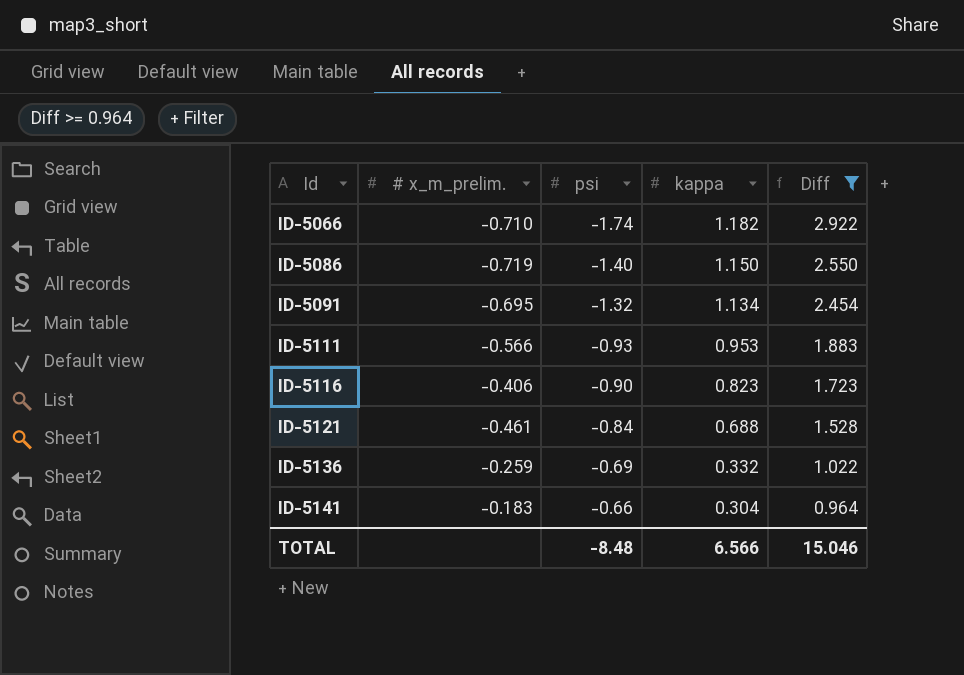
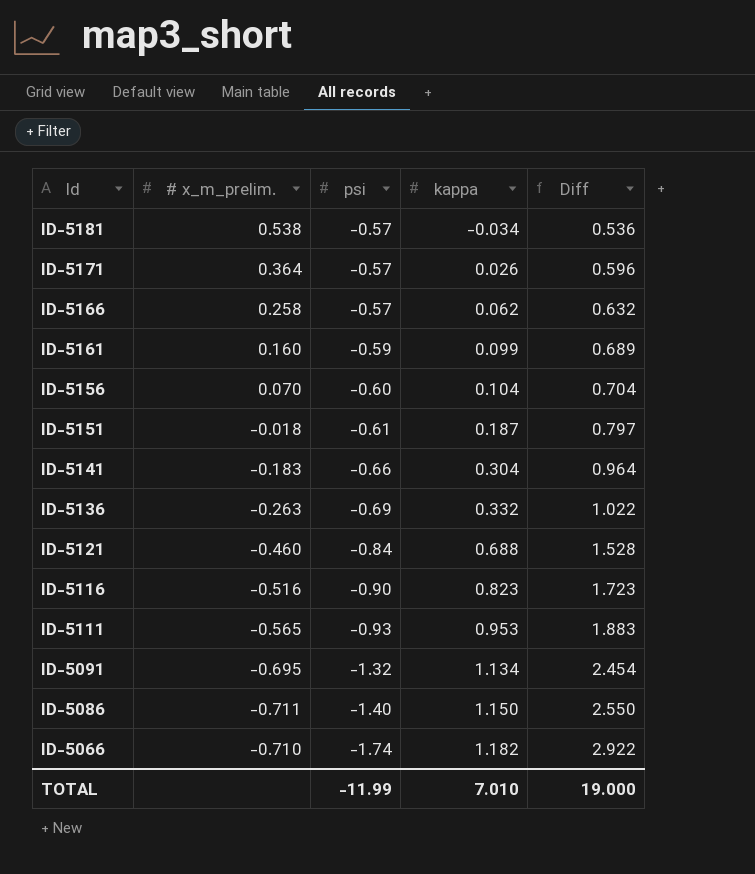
filter: Diff >= 0.964 -> none
row order: Id ascending -> Id descending
ID-5136 | # x_m_prelim.: -0.259 -> -0.263
ID-5121 | # x_m_prelim.: -0.461 -> -0.460
ID-5116 | # x_m_prelim.: -0.406 -> -0.516
ID-5111 | # x_m_prelim.: -0.566 -> -0.565
ID-5086 | # x_m_prelim.: -0.719 -> -0.711
TOTAL | psi: -8.48 -> -11.99
TOTAL | kappa: 6.566 -> 7.010
TOTAL | Diff: 15.046 -> 19.000

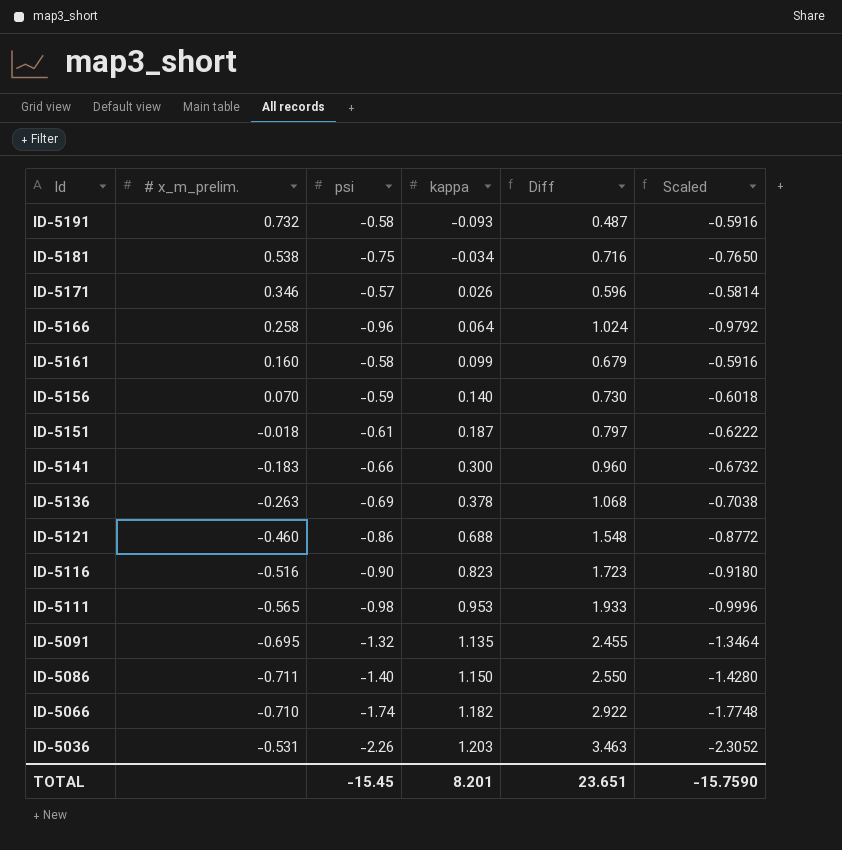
column Scaled | formula: none -> [psi] * 1.02
row ID-5191: none -> 0.732 | -0.58 | -0.093 | 0.487 | -0.5916
ID-5181 | psi: -0.57 -> -0.75
ID-5181 | Diff: 0.536 -> 0.716
ID-5171 | # x_m_prelim.: 0.364 -> 0.346
ID-5166 | psi: -0.57 -> -0.96
ID-5166 | kappa: 0.062 -> 0.064
ID-5166 | Diff: 0.632 -> 1.024
ID-5161 | psi: -0.59 -> -0.58
ID-5161 | Diff: 0.689 -> 0.679
ID-5156 | psi: -0.60 -> -0.59
ID-5156 | kappa: 0.104 -> 0.140
ID-5156 | Diff: 0.704 -> 0.730
ID-5141 | kappa: 0.304 -> 0.300
ID-5141 | Diff: 0.964 -> 0.960
ID-5136 | kappa: 0.332 -> 0.378
ID-5136 | Diff: 1.022 -> 1.068
ID-5121 | psi: -0.84 -> -0.86
ID-5121 | Diff: 1.528 -> 1.548
ID-5111 | psi: -0.93 -> -0.98
ID-5111 | Diff: 1.883 -> 1.933
ID-5091 | kappa: 1.134 -> 1.135
ID-5091 | Diff: 2.454 -> 2.455
row ID-5036: none -> -0.531 | -2.26 | 1.203 | 3.463 | -2.3052
TOTAL | psi: -11.99 -> -15.45
TOTAL | kappa: 7.010 -> 8.201
TOTAL | Diff: 19.000 -> 23.651

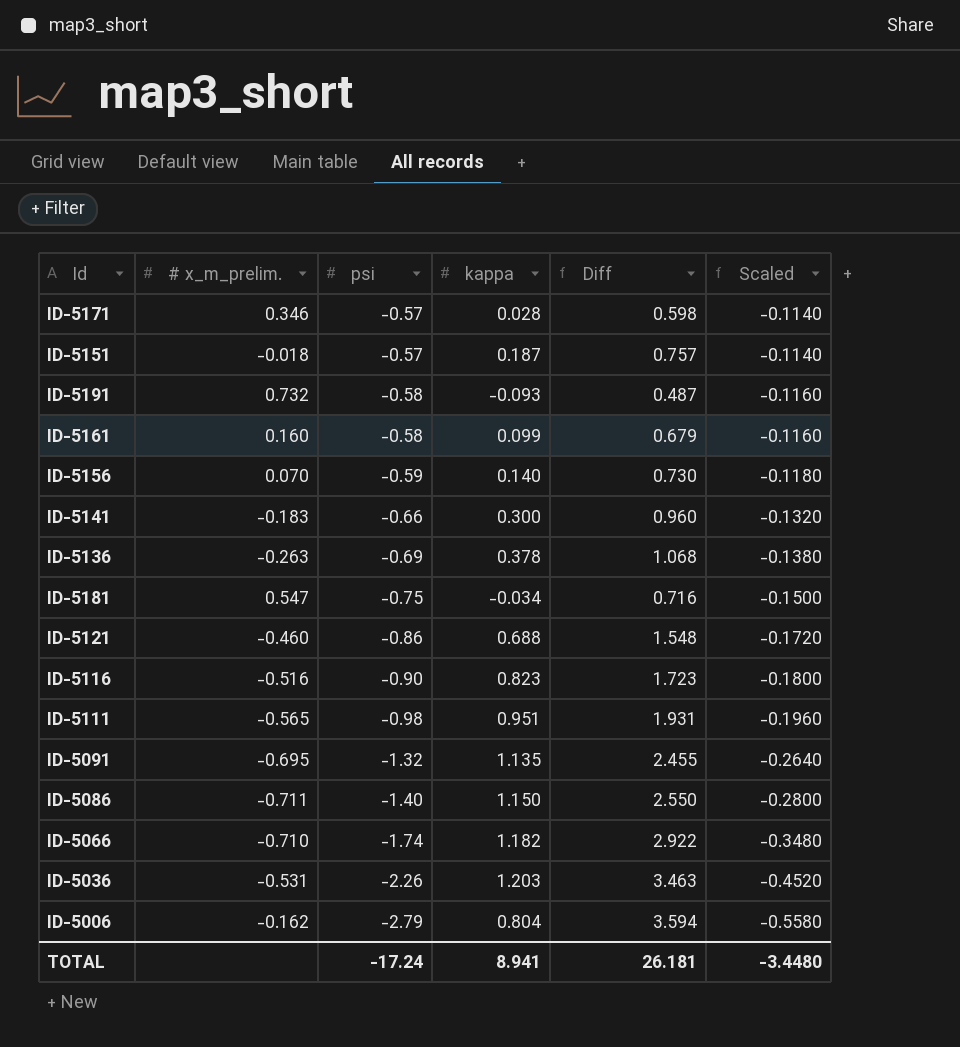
row order: Id descending -> psi descending
column Scaled | formula: [psi] * 1.02 -> [psi] * 0.2
row ID-5166: 0.258 | -0.96 | 0.064 | 1.024 | -0.9792 -> none
ID-5171 | kappa: 0.026 -> 0.028
ID-5171 | Diff: 0.596 -> 0.598
ID-5151 | psi: -0.61 -> -0.57
ID-5151 | Diff: 0.797 -> 0.757
ID-5181 | # x_m_prelim.: 0.538 -> 0.547
ID-5111 | kappa: 0.953 -> 0.951
ID-5111 | Diff: 1.933 -> 1.931
row ID-5006: none -> -0.162 | -2.79 | 0.804 | 3.594 | -0.5580
TOTAL | psi: -15.45 -> -17.24
TOTAL | kappa: 8.201 -> 8.941
TOTAL | Diff: 23.651 -> 26.181
TOTAL | Scaled: -15.7590 -> -3.4480

